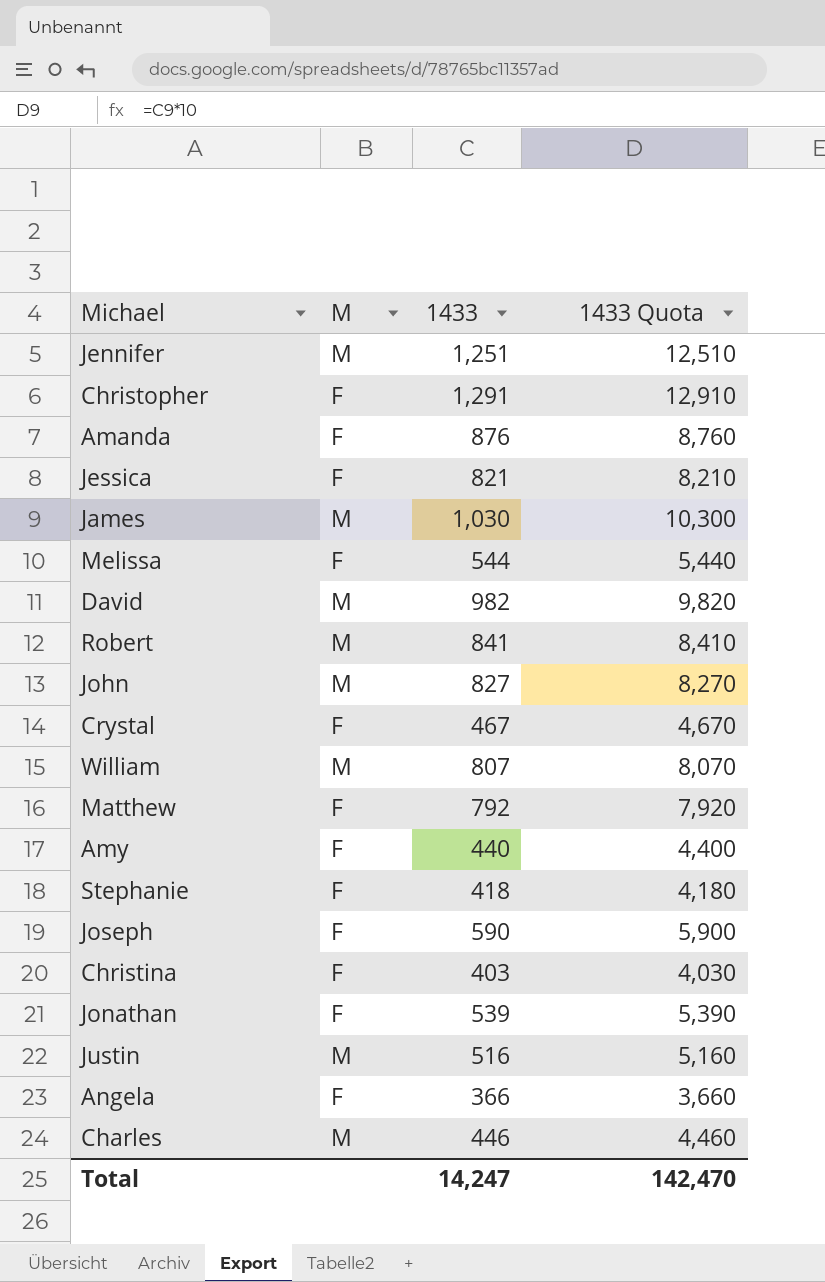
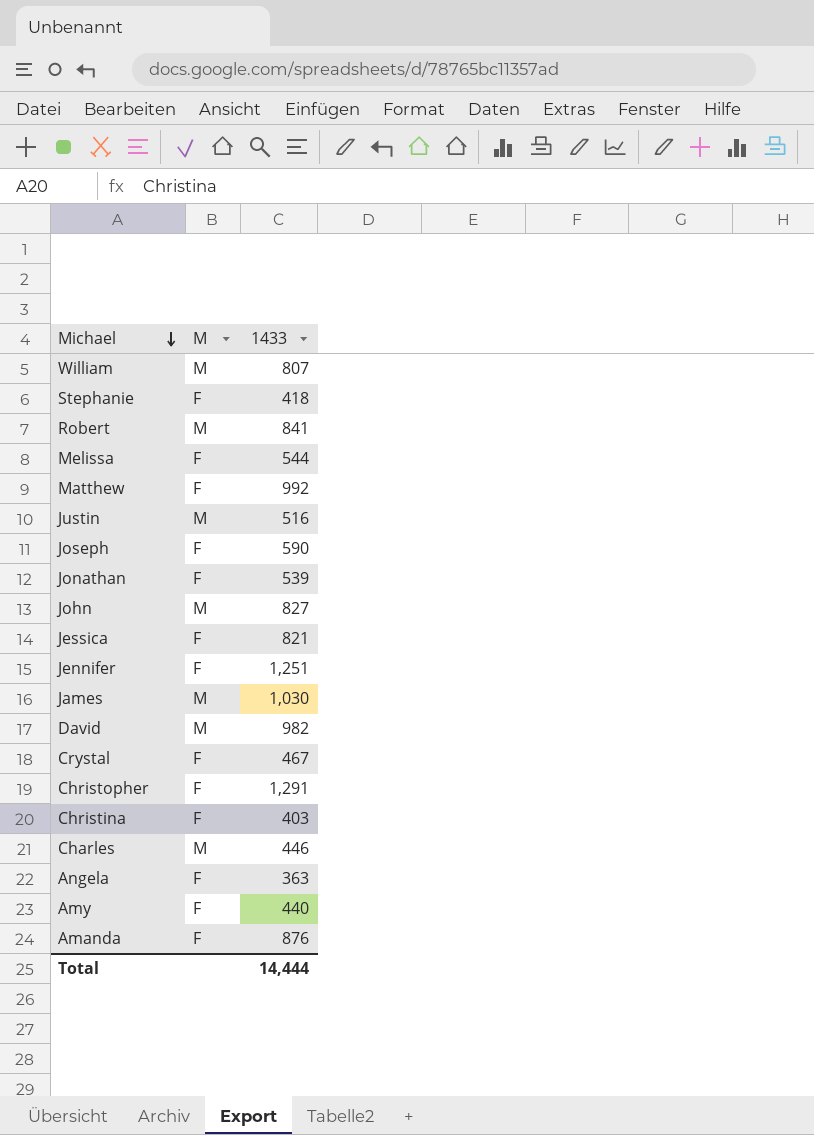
row order: none -> Michael descending
column 1433 Quota | formula: [1433] * 10 -> none
Matthew | 1433: 792 -> 992
Jennifer | M: M -> F
Angela | 1433: 366 -> 363
Total | 1433: 14,247 -> 14,444

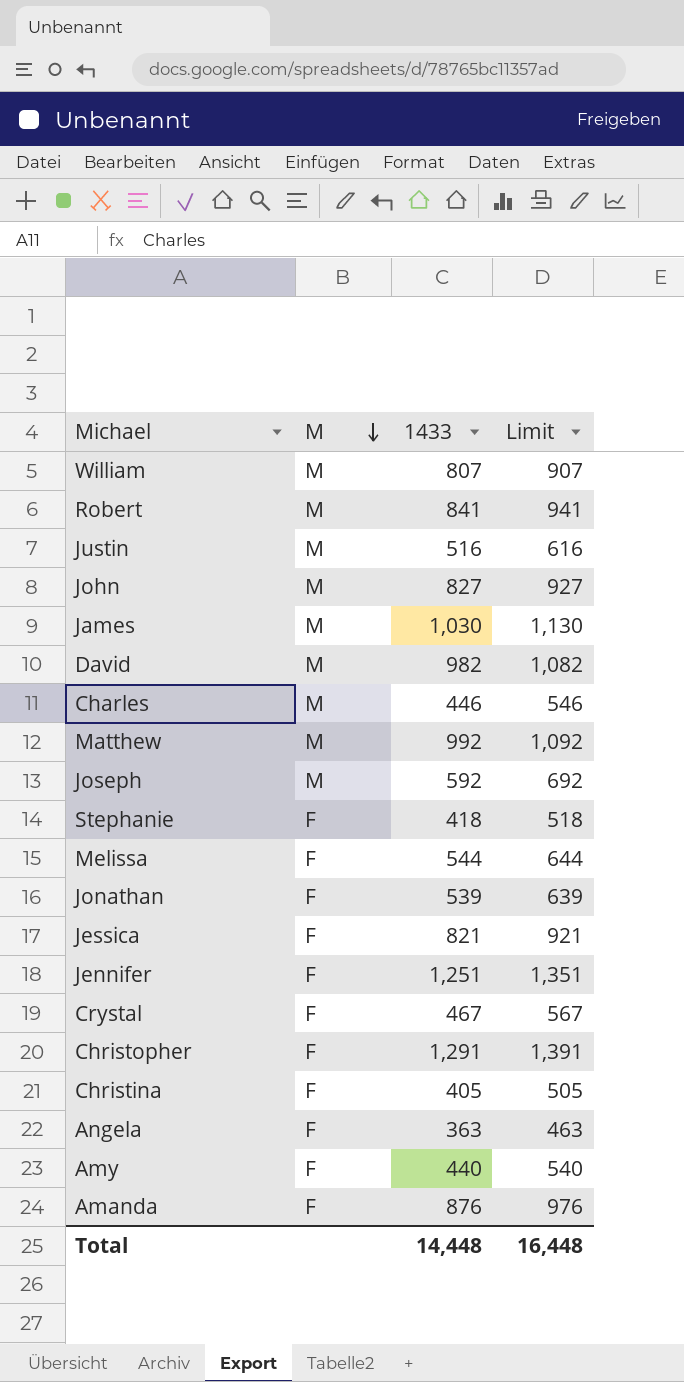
row order: Michael descending -> M descending
column Limit | formula: none -> [1433] + 100
Matthew | M: F -> M
Joseph | M: F -> M
Joseph | 1433: 590 -> 592
Christina | 1433: 403 -> 405
Total | 1433: 14,444 -> 14,448

